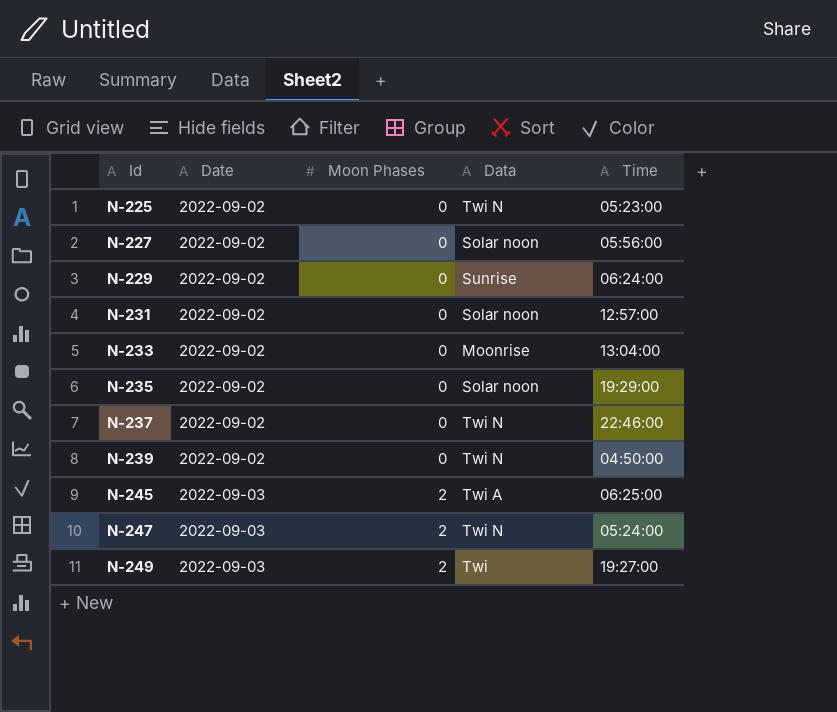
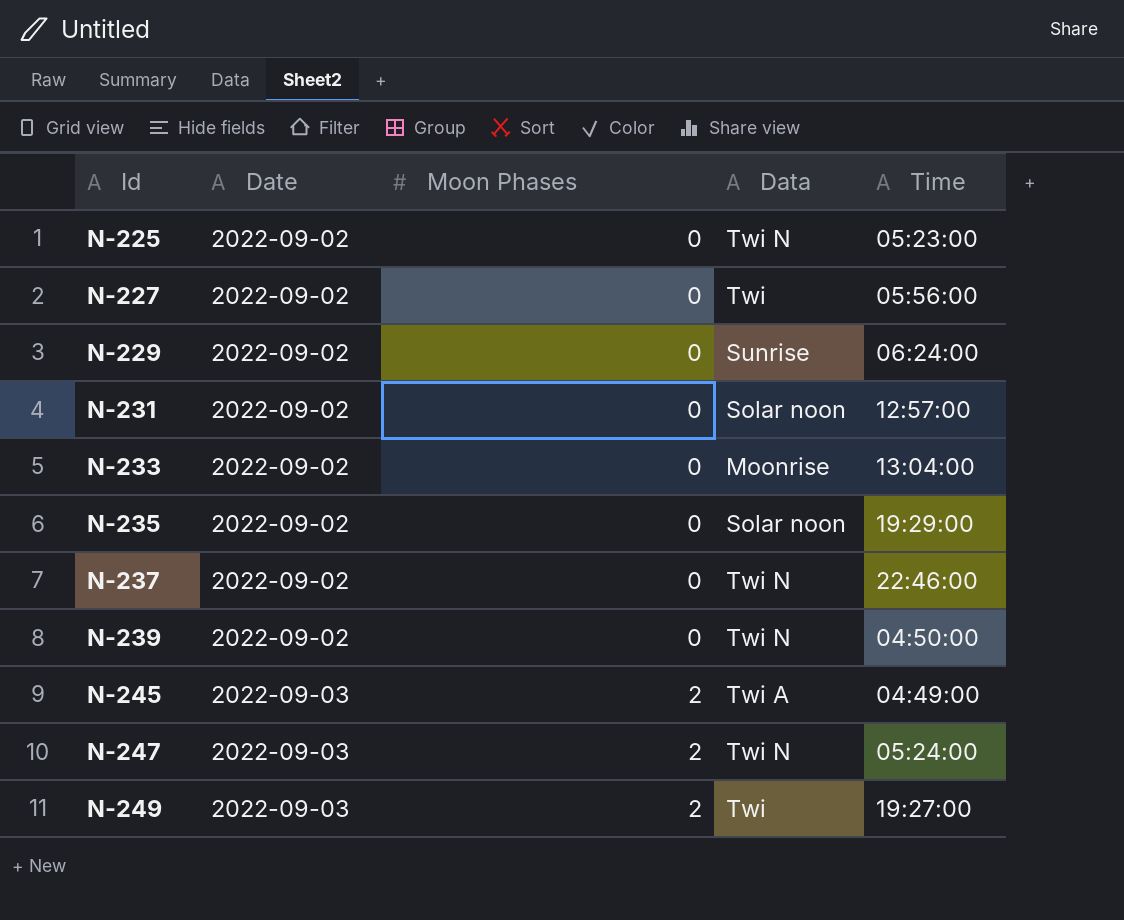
N-227 | Data: Solar noon -> Twi
N-245 | Time: 06:25:00 -> 04:49:00

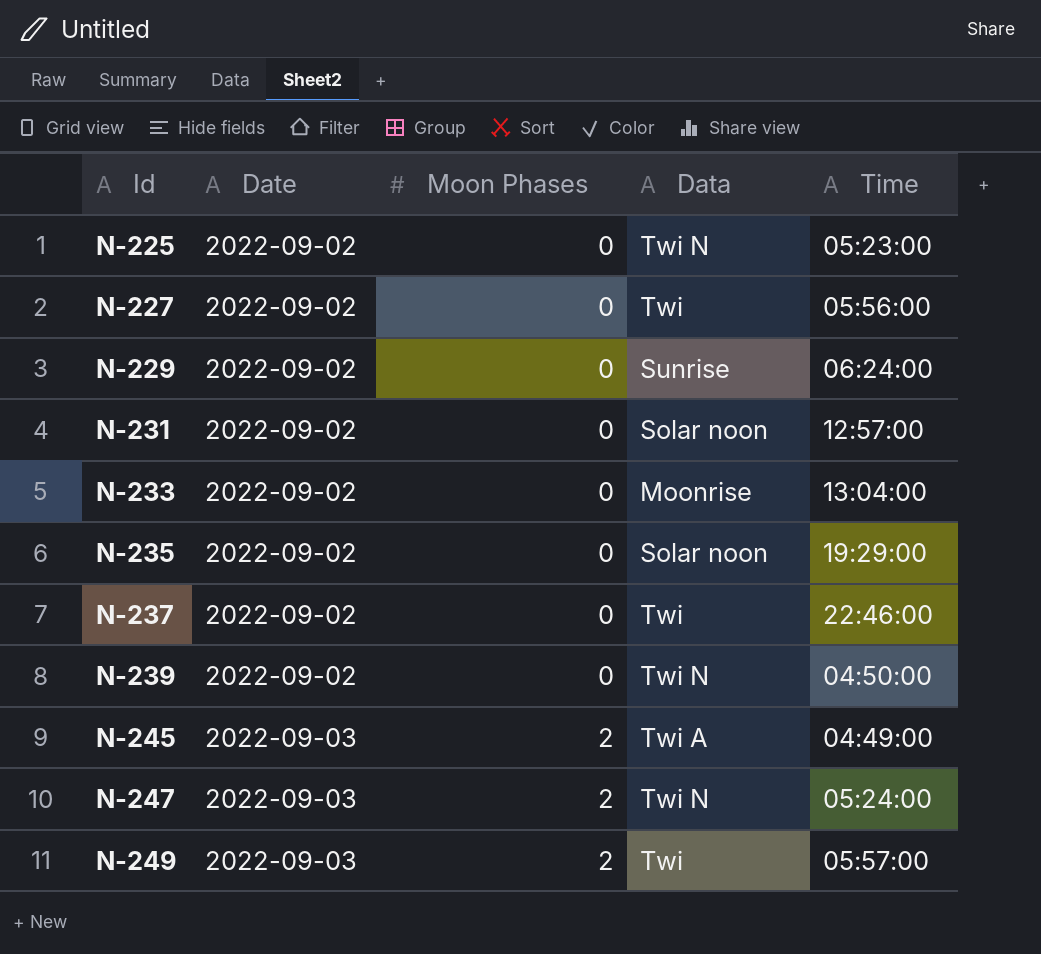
N-237 | Data: Twi N -> Twi
N-249 | Time: 19:27:00 -> 05:57:00

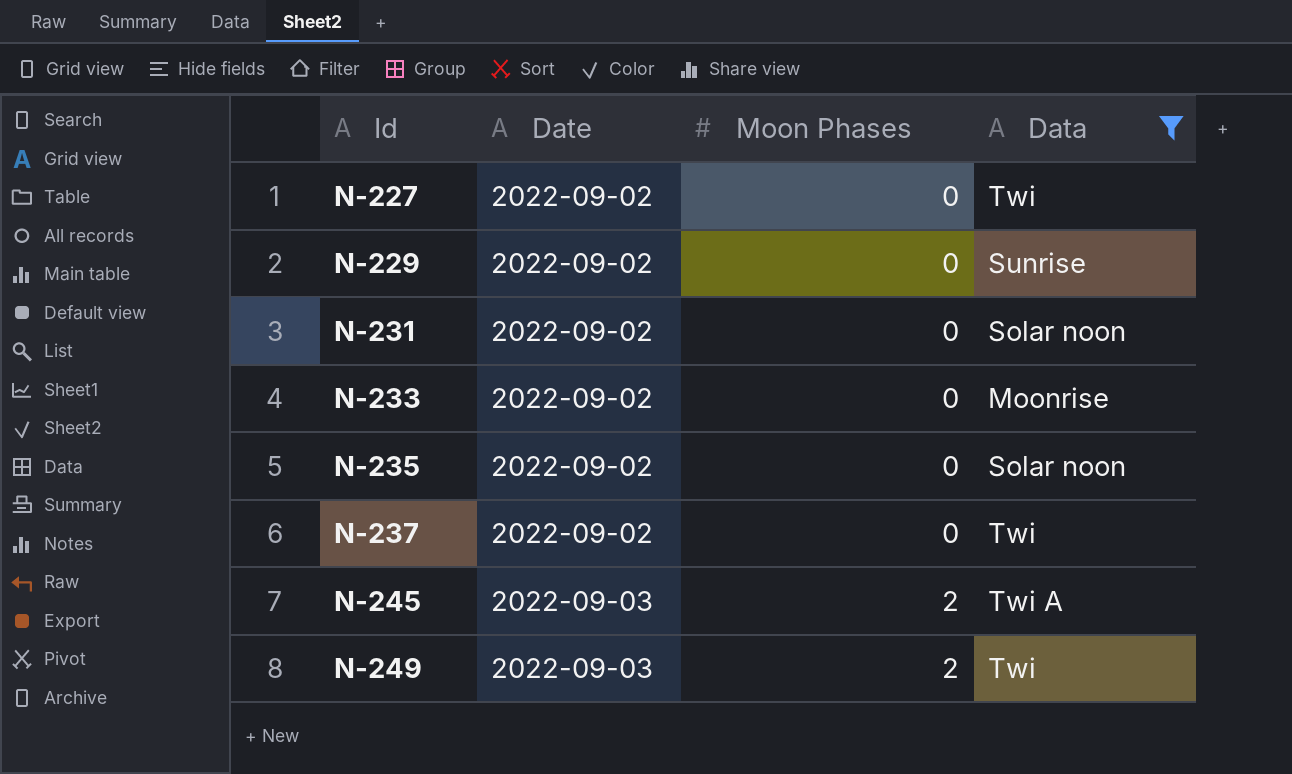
filter: none -> Data != Twi N
column Time | position: 5 -> none

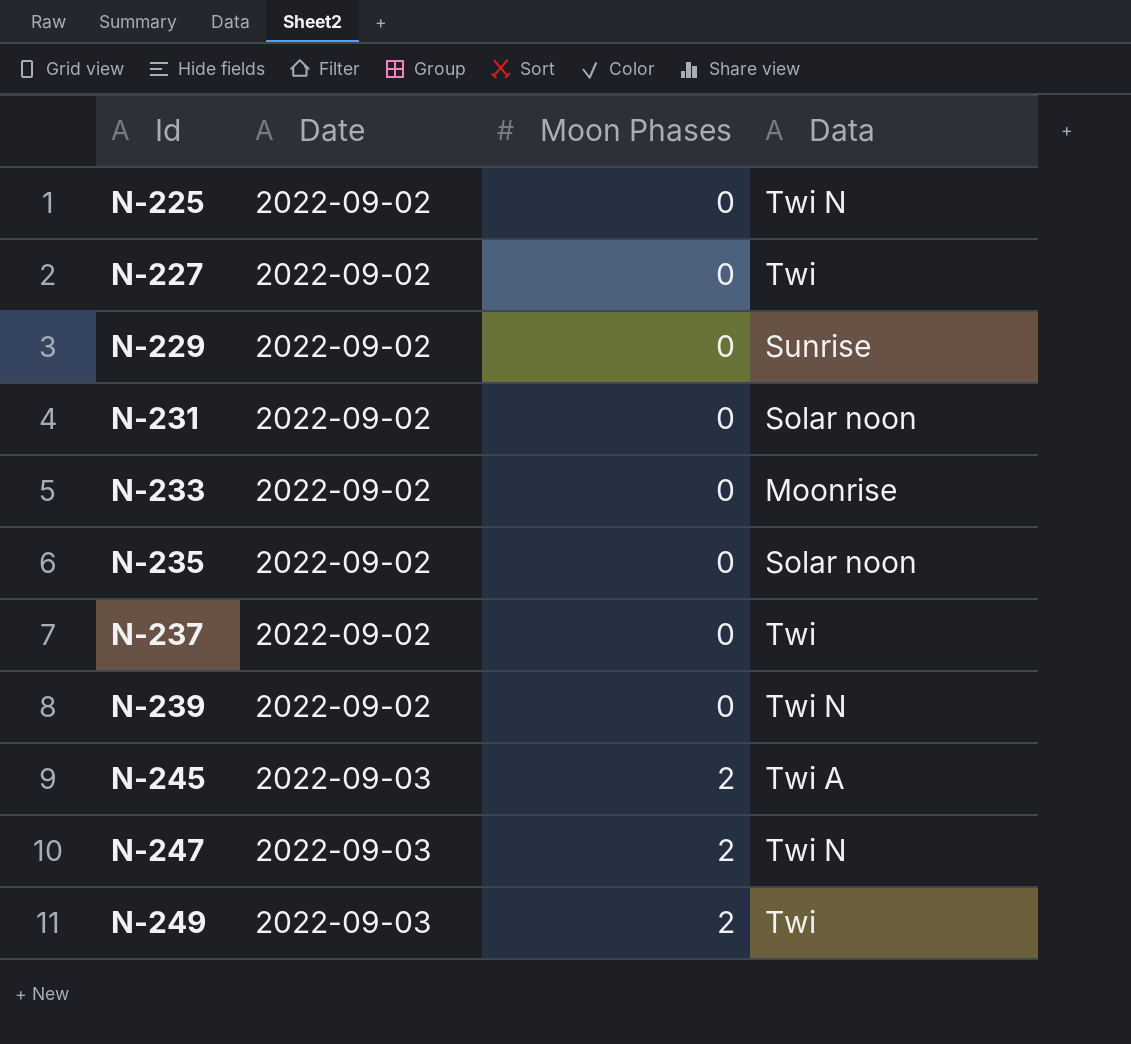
filter: Data != Twi N -> none

